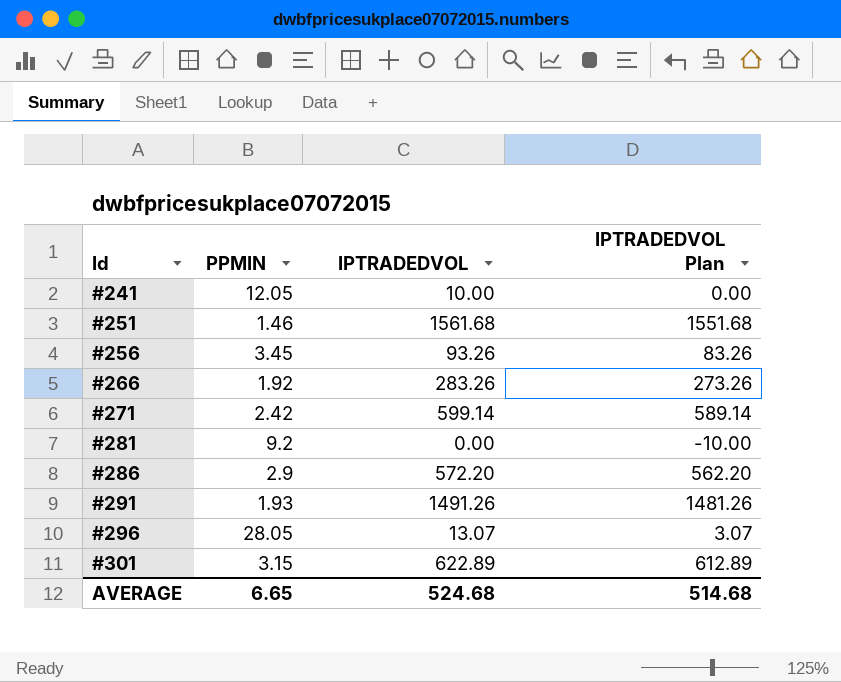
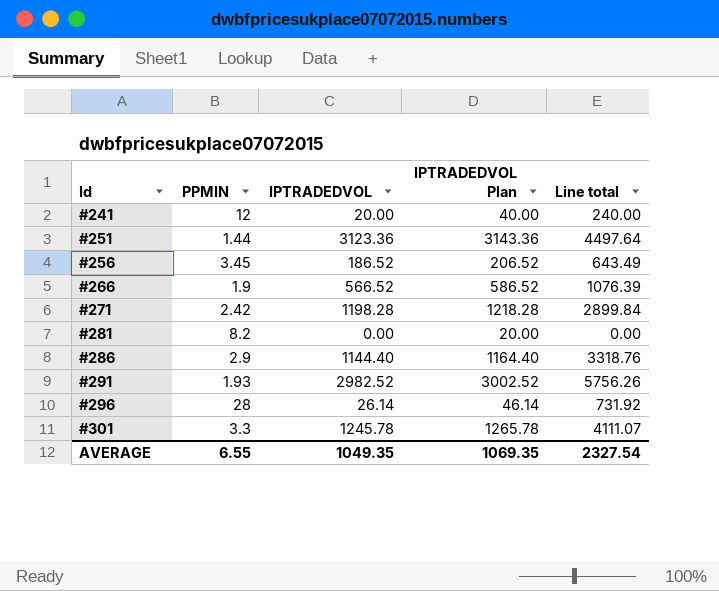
column IPTRADEDVOL Plan | formula: [IPTRADEDVOL] - 10 -> [IPTRADEDVOL] + 20
column Line total | formula: none -> [PPMIN] * [IPTRADEDVOL]
#241 | PPMIN: 12.05 -> 12
#241 | IPTRADEDVOL: 10.00 -> 20.00
#251 | PPMIN: 1.46 -> 1.44
#251 | IPTRADEDVOL: 1561.68 -> 3123.36
#256 | IPTRADEDVOL: 93.26 -> 186.52
#266 | PPMIN: 1.92 -> 1.9
#266 | IPTRADEDVOL: 283.26 -> 566.52
#271 | IPTRADEDVOL: 599.14 -> 1198.28
#281 | PPMIN: 9.2 -> 8.2
#286 | IPTRADEDVOL: 572.20 -> 1144.40
#291 | IPTRADEDVOL: 1491.26 -> 2982.52
#296 | PPMIN: 28.05 -> 28
#296 | IPTRADEDVOL: 13.07 -> 26.14
#301 | PPMIN: 3.15 -> 3.3
#301 | IPTRADEDVOL: 622.89 -> 1245.78
AVERAGE | PPMIN: 6.65 -> 6.55
AVERAGE | IPTRADEDVOL: 524.68 -> 1049.35
AVERAGE | IPTRADEDVOL Plan: 514.68 -> 1069.35

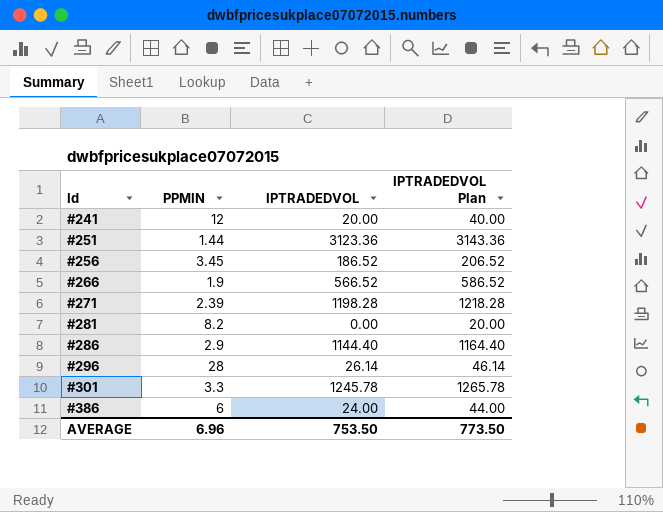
column Line total | formula: [PPMIN] * [IPTRADEDVOL] -> none
row #291: 1.93 | 2982.52 | 3002.52 | 5756.26 -> none
#271 | PPMIN: 2.42 -> 2.39
row #386: none -> 6 | 24.00 | 44.00
AVERAGE | PPMIN: 6.55 -> 6.96
AVERAGE | IPTRADEDVOL: 1049.35 -> 753.50
AVERAGE | IPTRADEDVOL Plan: 1069.35 -> 773.50

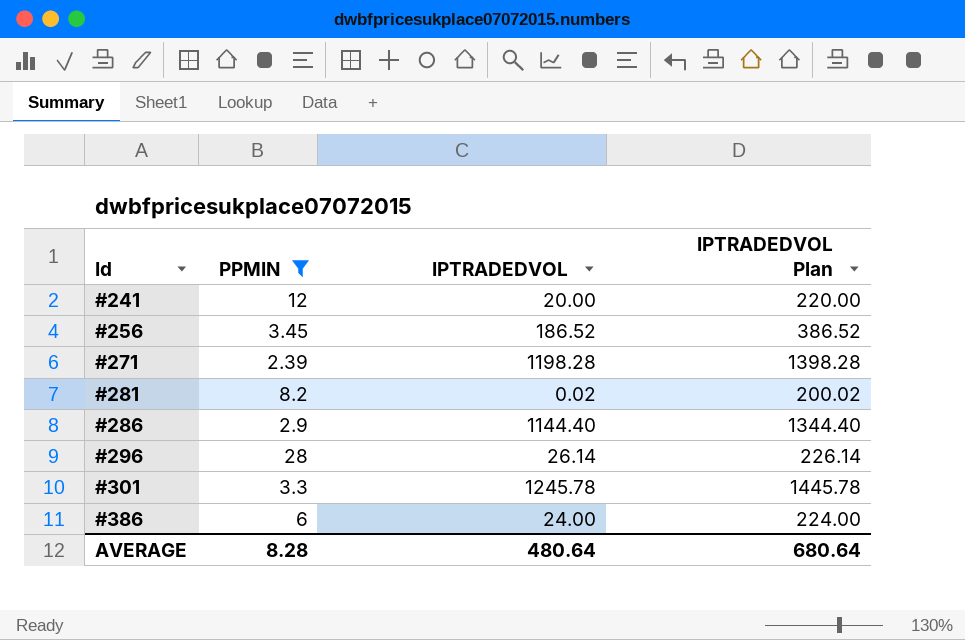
filter: none -> PPMIN >= 2.39
column IPTRADEDVOL Plan | formula: [IPTRADEDVOL] + 20 -> [IPTRADEDVOL] + 200
#281 | IPTRADEDVOL: 0.00 -> 0.02
AVERAGE | PPMIN: 6.96 -> 8.28
AVERAGE | IPTRADEDVOL: 753.50 -> 480.64
AVERAGE | IPTRADEDVOL Plan: 773.50 -> 680.64

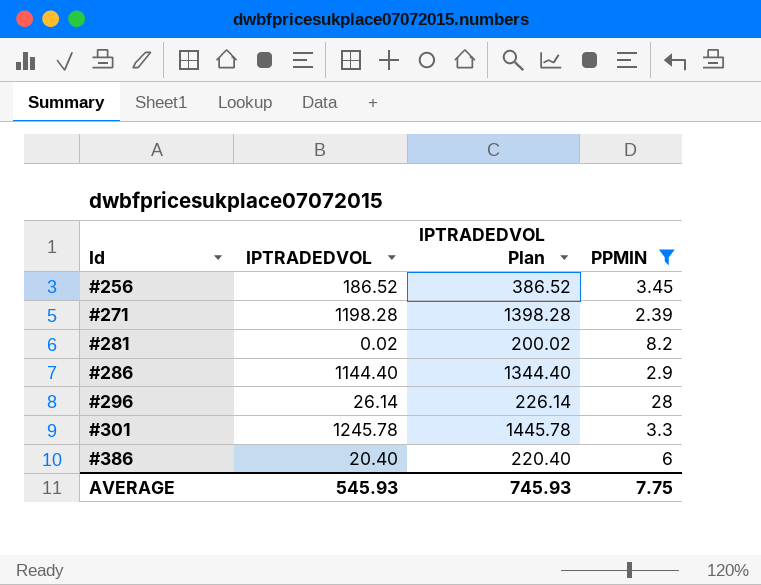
column PPMIN | position: 2 -> 4
row #241: 12 | 20.00 | 220.00 -> none
#386 | IPTRADEDVOL: 24.00 -> 20.40
#386 | IPTRADEDVOL Plan: 224.00 -> 220.40
AVERAGE | IPTRADEDVOL: 480.64 -> 545.93
AVERAGE | IPTRADEDVOL Plan: 680.64 -> 745.93
AVERAGE | PPMIN: 8.28 -> 7.75

